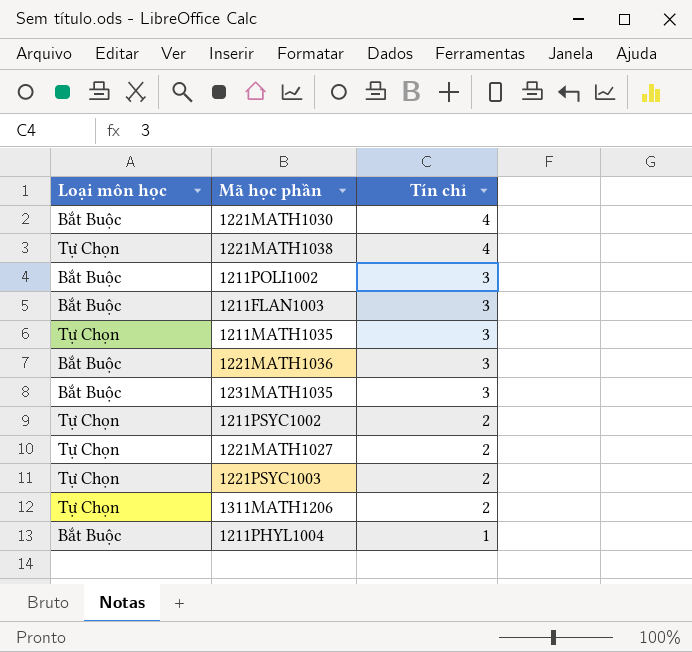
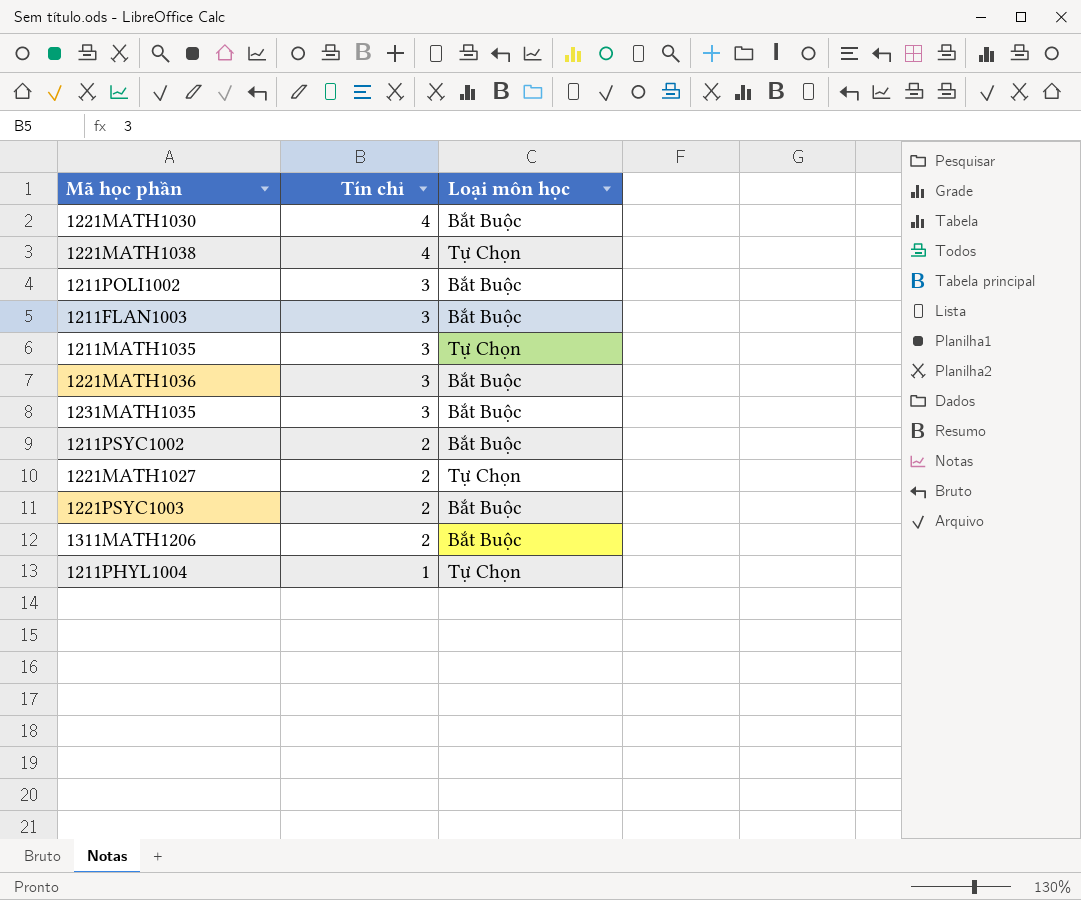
column Loại môn học | position: 1 -> 3
1211PSYC1002 | Loại môn học: Tự Chọn -> Bắt Buộc
1221PSYC1003 | Loại môn học: Tự Chọn -> Bắt Buộc
1311MATH1206 | Loại môn học: Tự Chọn -> Bắt Buộc
1211PHYL1004 | Loại môn học: Bắt Buộc -> Tự Chọn

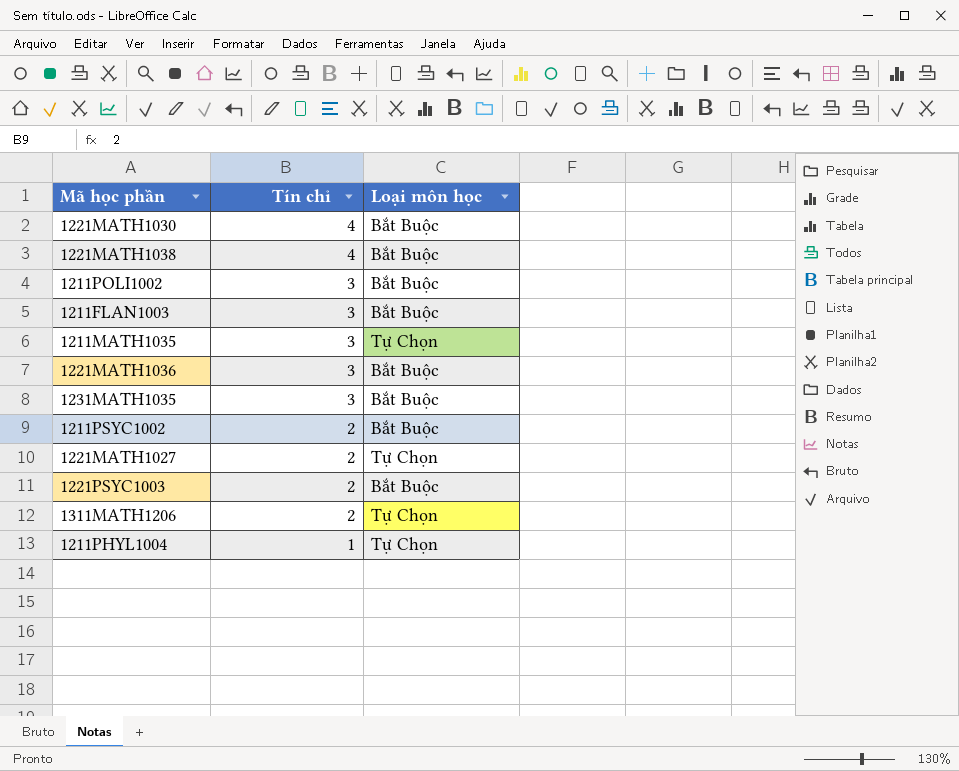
1221MATH1038 | Loại môn học: Tự Chọn -> Bắt Buộc
1311MATH1206 | Loại môn học: Bắt Buộc -> Tự Chọn

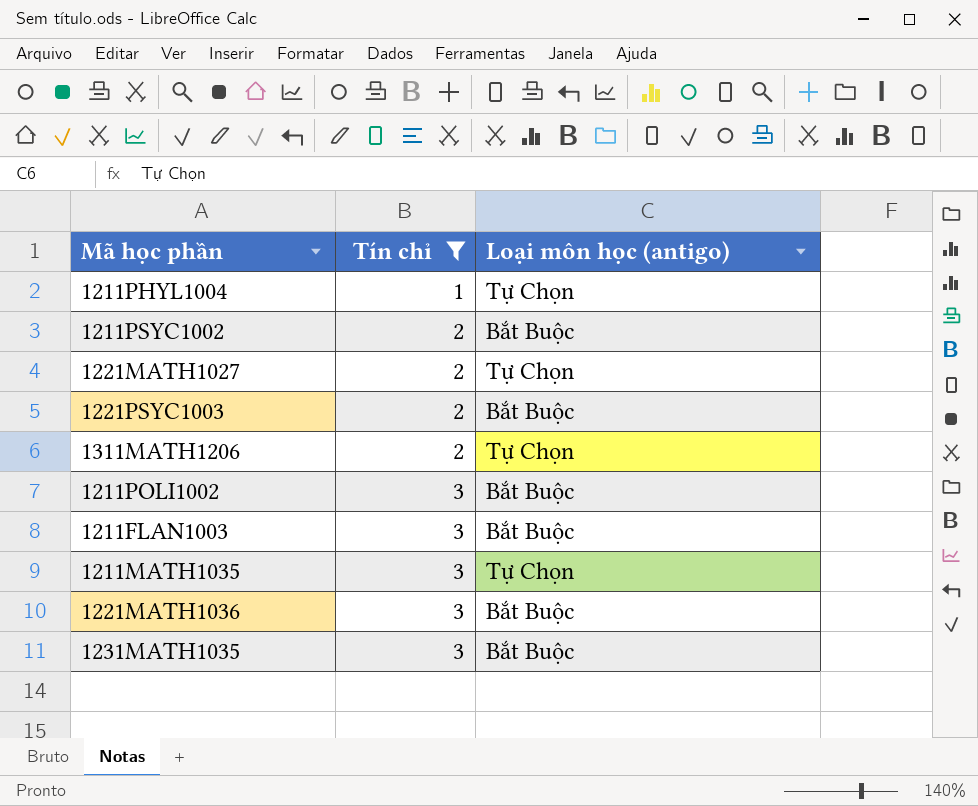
filter: none -> Tín chỉ != 4
row order: Tín chỉ descending -> Tín chỉ ascending
column name: Loại môn học -> Loại môn học (antigo)

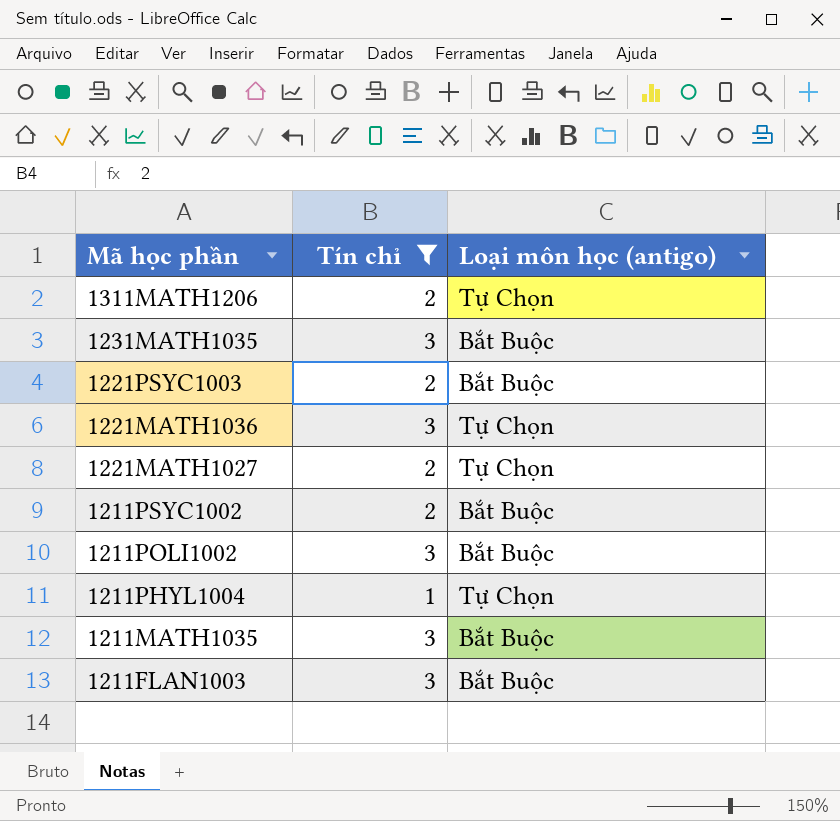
row order: Tín chỉ ascending -> Mã học phần descending
1221MATH1036 | Loại môn học (antigo): Bắt Buộc -> Tự Chọn
1211MATH1035 | Loại môn học (antigo): Tự Chọn -> Bắt Buộc

